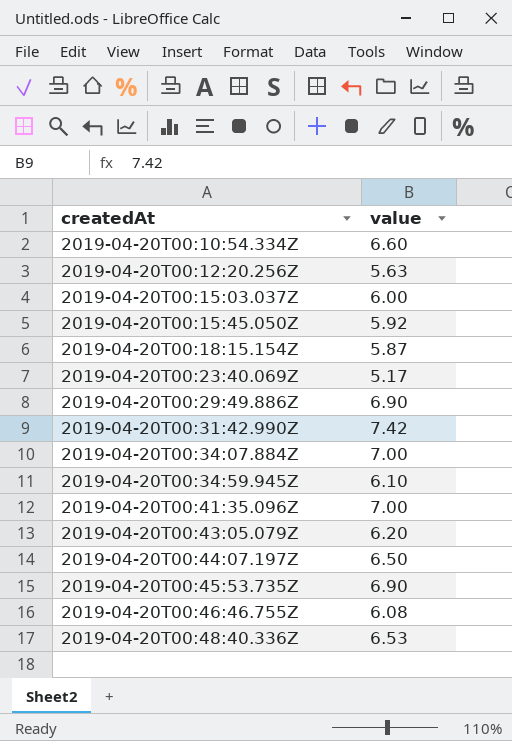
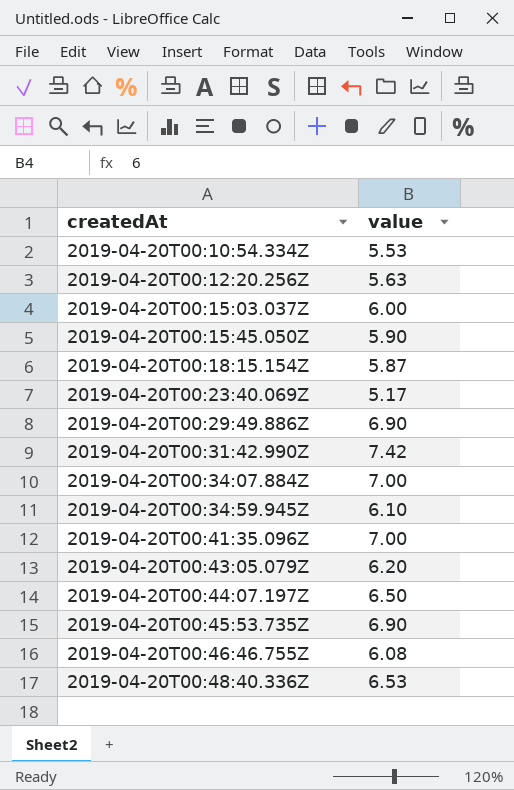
2019-04-20T00:10:54.334Z | value: 6.60 -> 5.53
2019-04-20T00:15:45.050Z | value: 5.92 -> 5.90

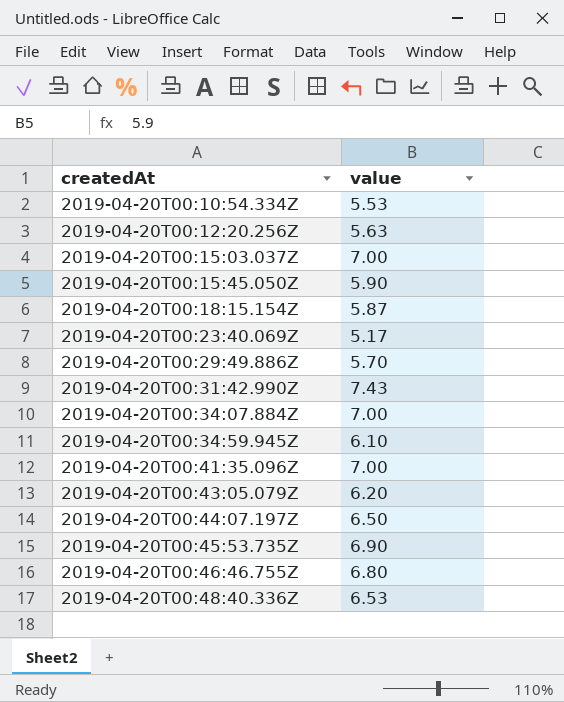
2019-04-20T00:15:03.037Z | value: 6.00 -> 7.00
2019-04-20T00:29:49.886Z | value: 6.90 -> 5.70
2019-04-20T00:31:42.990Z | value: 7.42 -> 7.43
2019-04-20T00:46:46.755Z | value: 6.08 -> 6.80

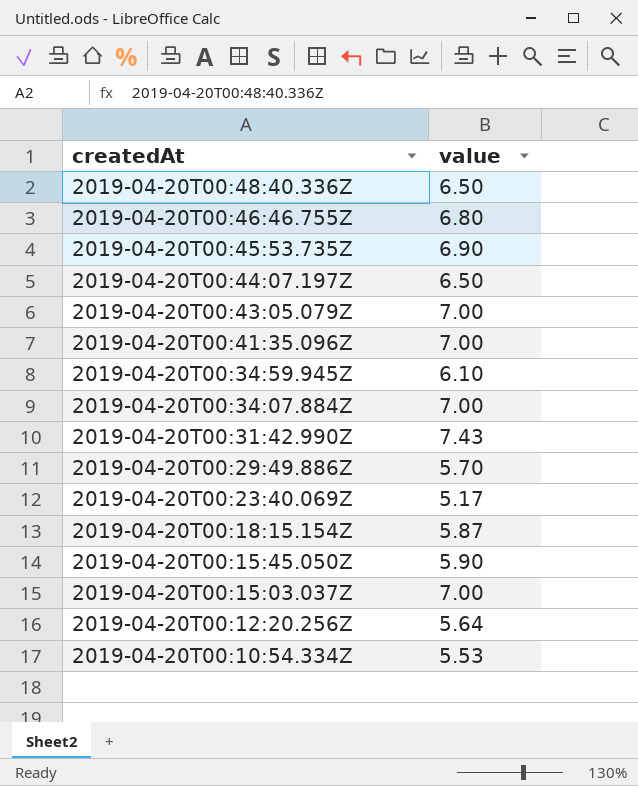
row order: createdAt ascending -> createdAt descending
2019-04-20T00:48:40.336Z | value: 6.53 -> 6.50
2019-04-20T00:43:05.079Z | value: 6.20 -> 7.00
2019-04-20T00:12:20.256Z | value: 5.63 -> 5.64

